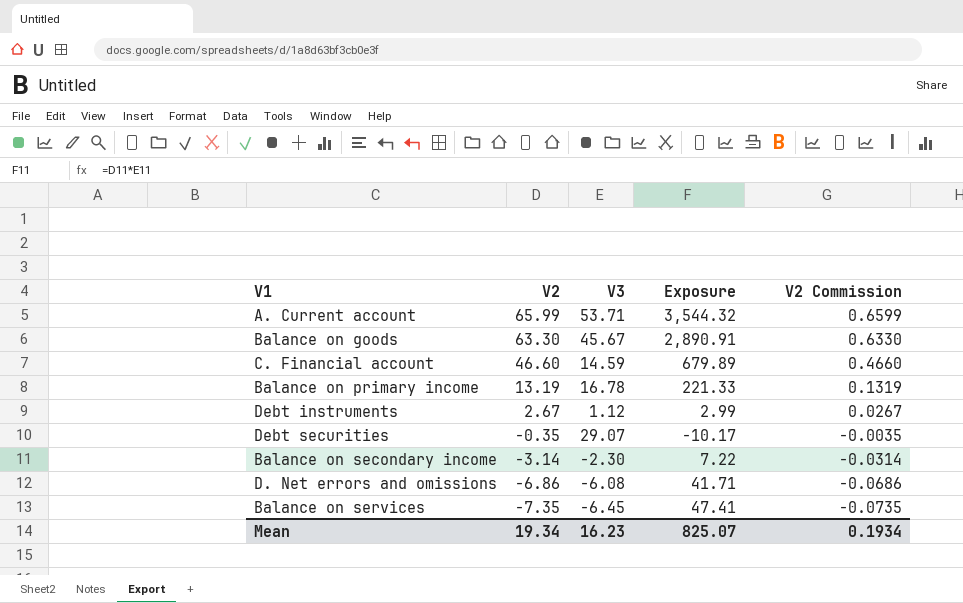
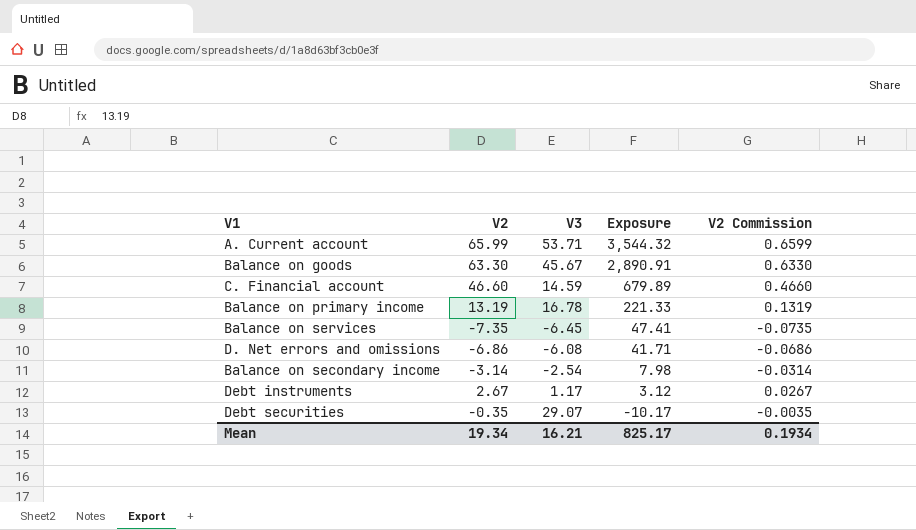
row order: V2 descending -> Exposure descending
Balance on secondary income | V3: -2.30 -> -2.54
Balance on secondary income | Exposure: 7.22 -> 7.98
Debt instruments | V3: 1.12 -> 1.17
Debt instruments | Exposure: 2.99 -> 3.12
Mean | V3: 16.23 -> 16.21
Mean | Exposure: 825.07 -> 825.17

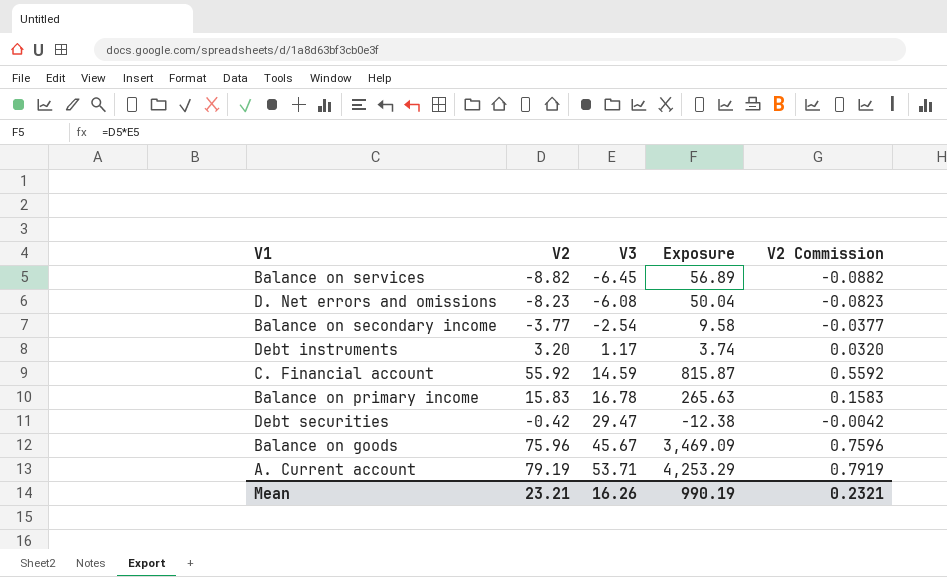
row order: Exposure descending -> V3 ascending
Balance on services | V2: -7.35 -> -8.82
Balance on services | Exposure: 47.41 -> 56.89
Balance on services | V2 Commission: -0.0735 -> -0.0882
D. Net errors and omissions | V2: -6.86 -> -8.23
D. Net errors and omissions | Exposure: 41.71 -> 50.04
D. Net errors and omissions | V2 Commission: -0.0686 -> -0.0823
Balance on secondary income | V2: -3.14 -> -3.77
Balance on secondary income | Exposure: 7.98 -> 9.58
Balance on secondary income | V2 Commission: -0.0314 -> -0.0377
Debt instruments | V2: 2.67 -> 3.20
Debt instruments | Exposure: 3.12 -> 3.74
Debt instruments | V2 Commission: 0.0267 -> 0.0320
C. Financial account | V2: 46.60 -> 55.92
C. Financial account | Exposure: 679.89 -> 815.87
C. Financial account | V2 Commission: 0.4660 -> 0.5592
Balance on primary income | V2: 13.19 -> 15.83
Balance on primary income | Exposure: 221.33 -> 265.63
Balance on primary income | V2 Commission: 0.1319 -> 0.1583
Debt securities | V2: -0.35 -> -0.42
Debt securities | V3: 29.07 -> 29.47
Debt securities | Exposure: -10.17 -> -12.38
Debt securities | V2 Commission: -0.0035 -> -0.0042
Balance on goods | V2: 63.30 -> 75.96
Balance on goods | Exposure: 2,890.91 -> 3,469.09
Balance on goods | V2 Commission: 0.6330 -> 0.7596
A. Current account | V2: 65.99 -> 79.19
A. Current account | Exposure: 3,544.32 -> 4,253.29
A. Current account | V2 Commission: 0.6599 -> 0.7919
Mean | V2: 19.34 -> 23.21
Mean | V3: 16.21 -> 16.26
Mean | Exposure: 825.17 -> 990.19
Mean | V2 Commission: 0.1934 -> 0.2321

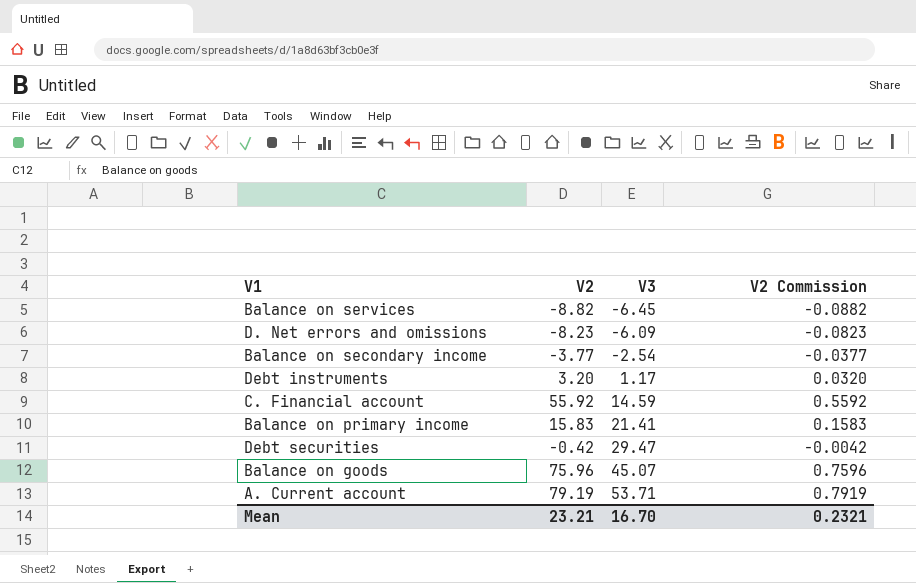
column Exposure | formula: [V2] * [V3] -> none
D. Net errors and omissions | V3: -6.08 -> -6.09
Balance on primary income | V3: 16.78 -> 21.41
Balance on goods | V3: 45.67 -> 45.07
Mean | V3: 16.26 -> 16.70

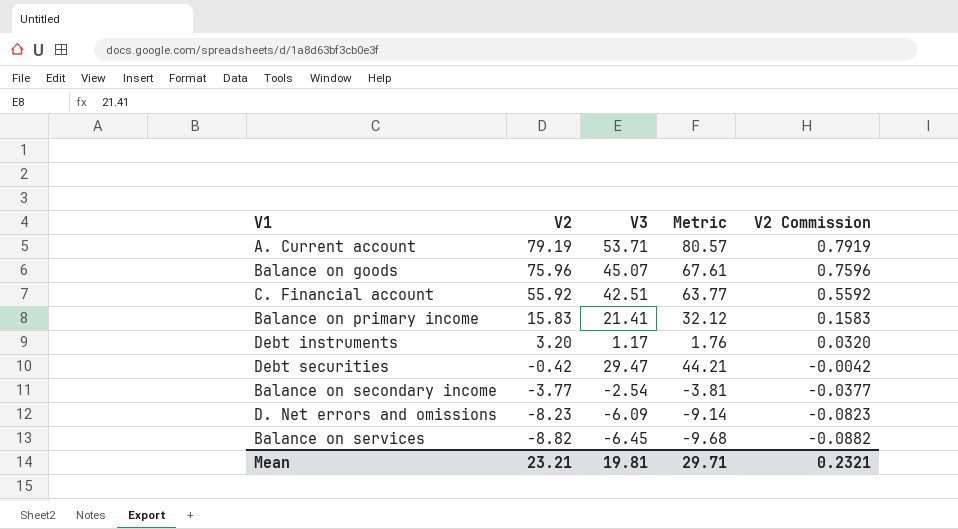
row order: V3 ascending -> V2 descending
column Metric | formula: none -> [V3] * 1.5
C. Financial account | V3: 14.59 -> 42.51
Mean | V3: 16.70 -> 19.81

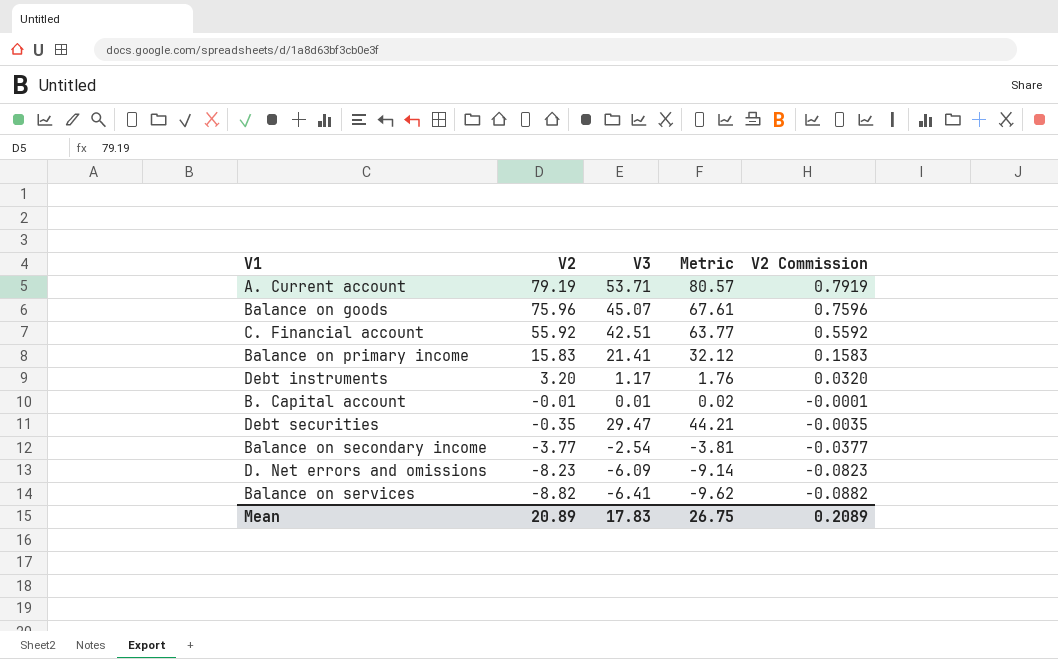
row B. Capital account: none -> -0.01 | 0.01 | 0.02 | -0.0001
Debt securities | V2: -0.42 -> -0.35
Debt securities | V2 Commission: -0.0042 -> -0.0035
Balance on services | V3: -6.45 -> -6.41
Balance on services | Metric: -9.68 -> -9.62
Mean | V2: 23.21 -> 20.89
Mean | V3: 19.81 -> 17.83
Mean | Metric: 29.71 -> 26.75
Mean | V2 Commission: 0.2321 -> 0.2089

